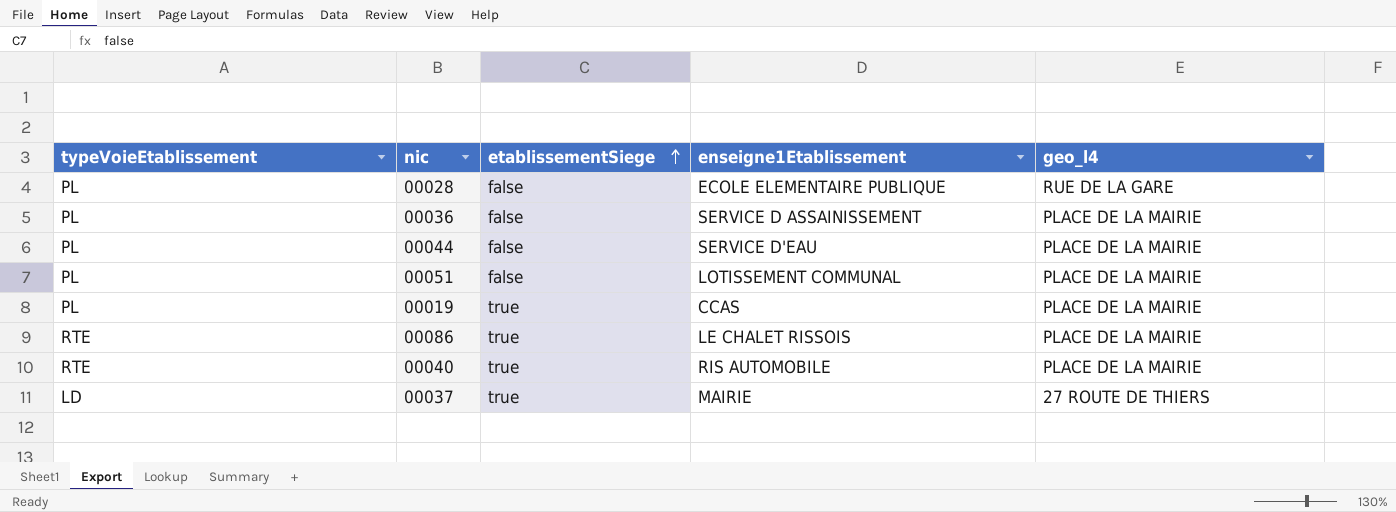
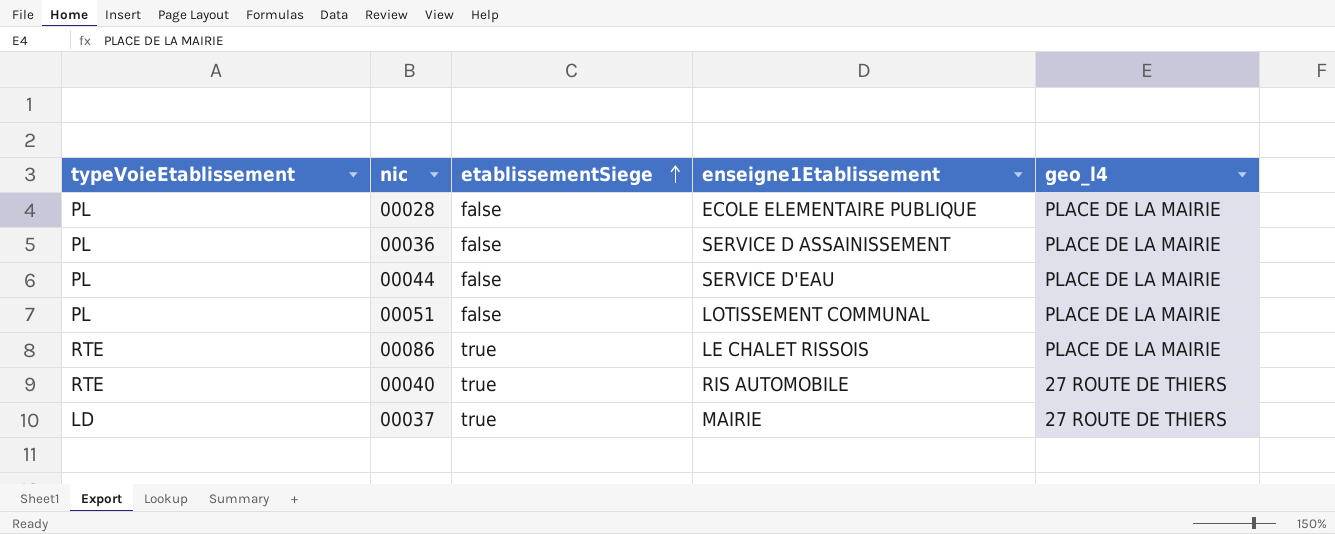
row 00019: PL | true | CCAS | PLACE DE LA MAIRIE -> none
00028 | geo_l4: RUE DE LA GARE -> PLACE DE LA MAIRIE
00040 | geo_l4: PLACE DE LA MAIRIE -> 27 ROUTE DE THIERS

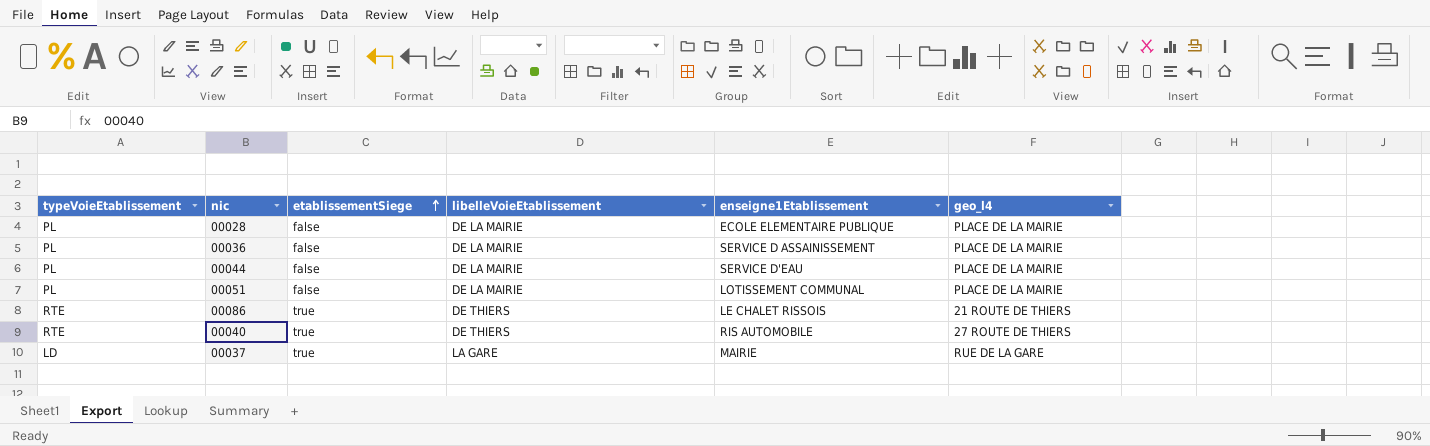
column libelleVoieEtablissement | position: none -> 4
00086 | geo_l4: PLACE DE LA MAIRIE -> 21 ROUTE DE THIERS
00037 | geo_l4: 27 ROUTE DE THIERS -> RUE DE LA GARE

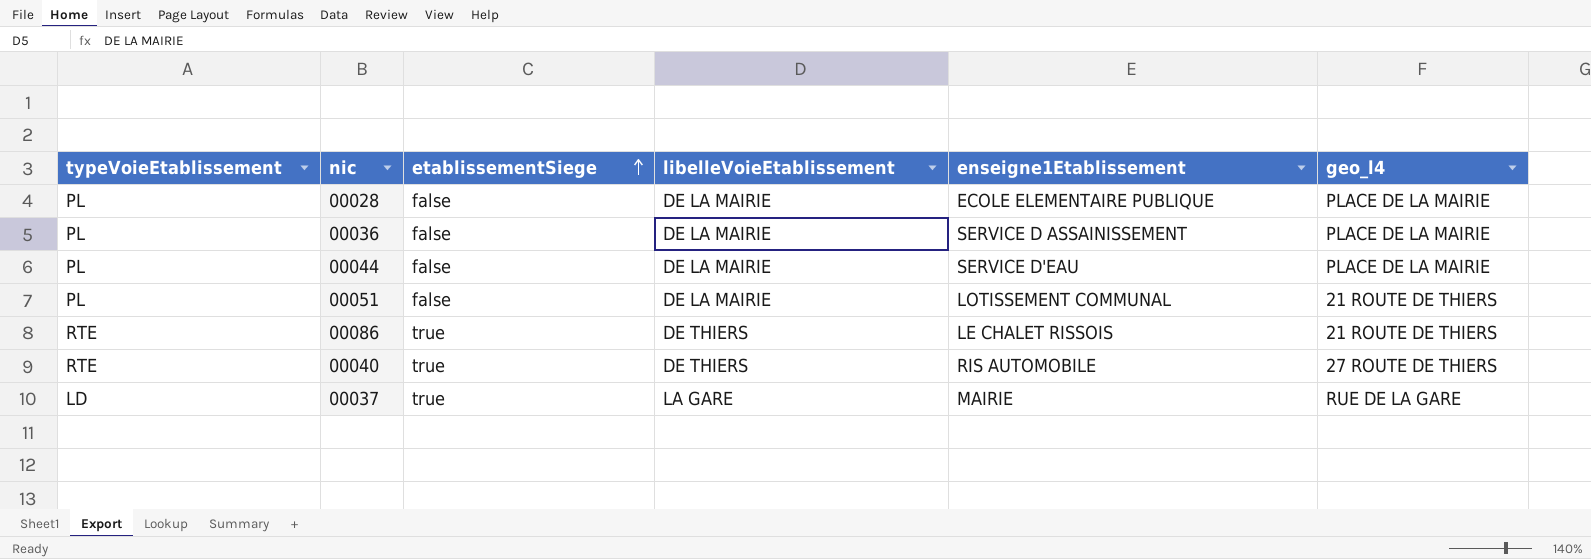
00051 | geo_l4: PLACE DE LA MAIRIE -> 21 ROUTE DE THIERS

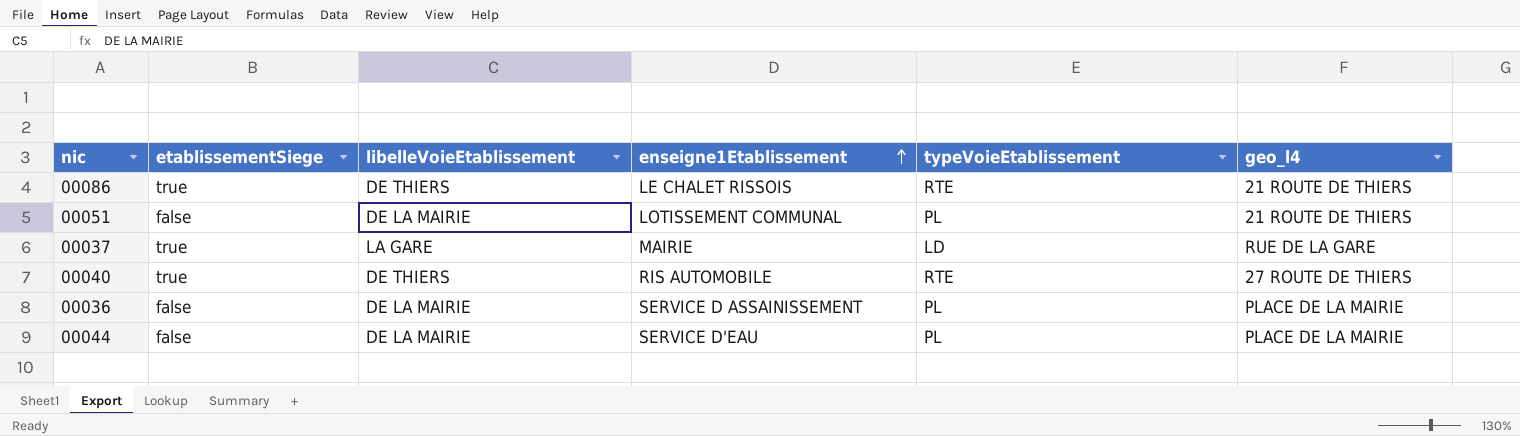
row order: etablissementSiege ascending -> enseigne1Etablissement ascending
column typeVoieEtablissement | position: 1 -> 5
row 00028: PL | false | DE LA MAIRIE | ECOLE ELEMENTAIRE PUBLIQUE | PLACE DE LA MAIRIE -> none

